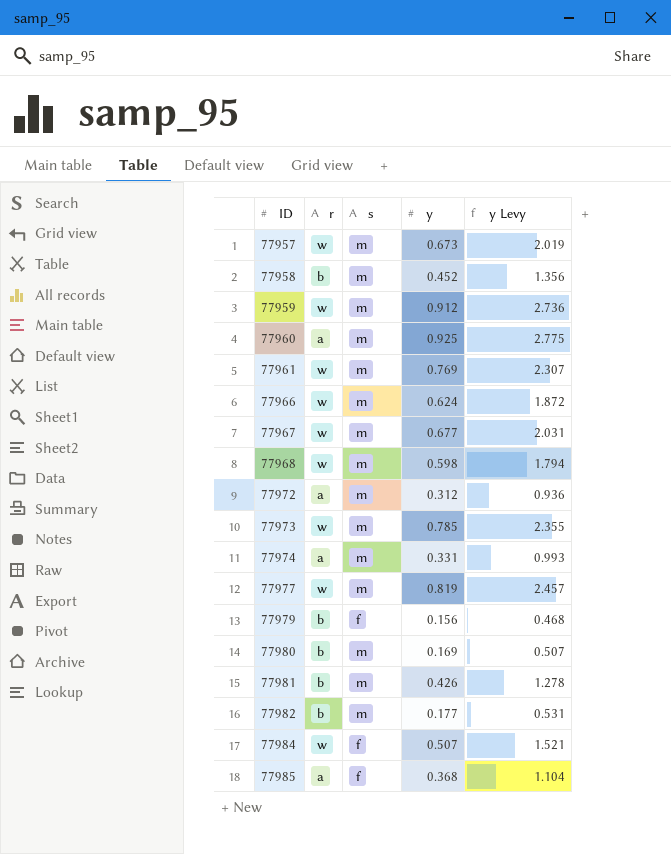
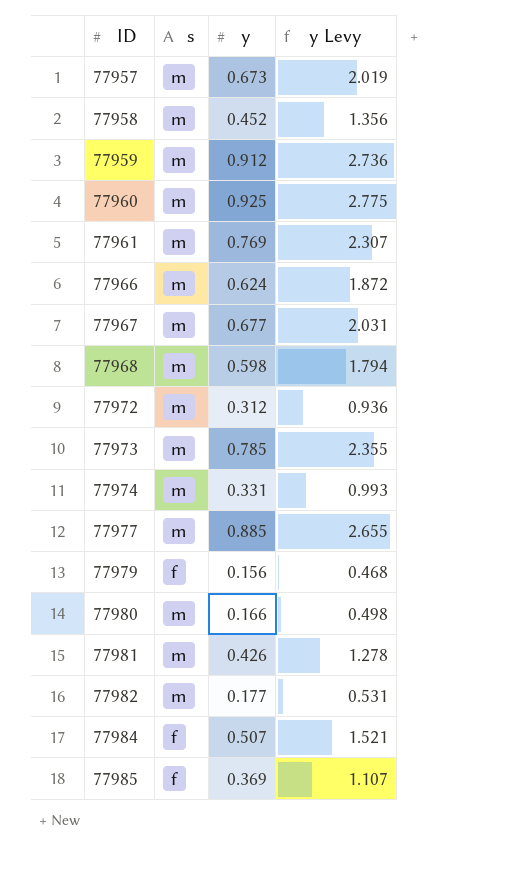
column r | position: 2 -> none
77977 | y: 0.819 -> 0.885
77977 | y Levy: 2.457 -> 2.655
77980 | y: 0.169 -> 0.166
77980 | y Levy: 0.507 -> 0.498
77985 | y: 0.368 -> 0.369
77985 | y Levy: 1.104 -> 1.107

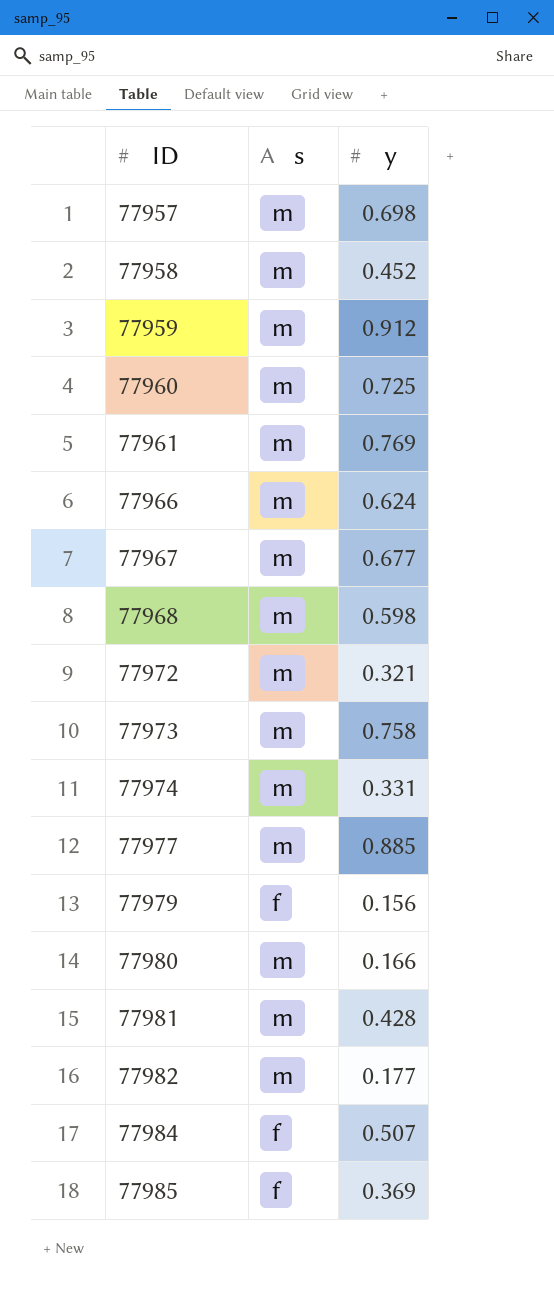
column y Levy | formula: [y] * 3 -> none
77957 | y: 0.673 -> 0.698
77960 | y: 0.925 -> 0.725
77972 | y: 0.312 -> 0.321
77973 | y: 0.785 -> 0.758
77981 | y: 0.426 -> 0.428

